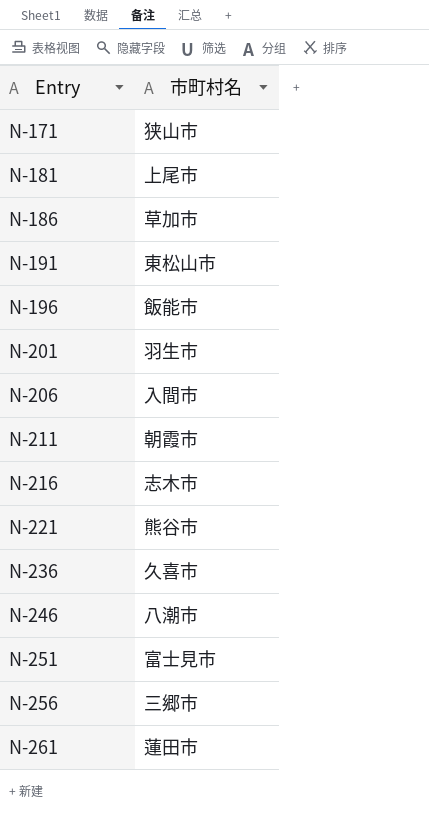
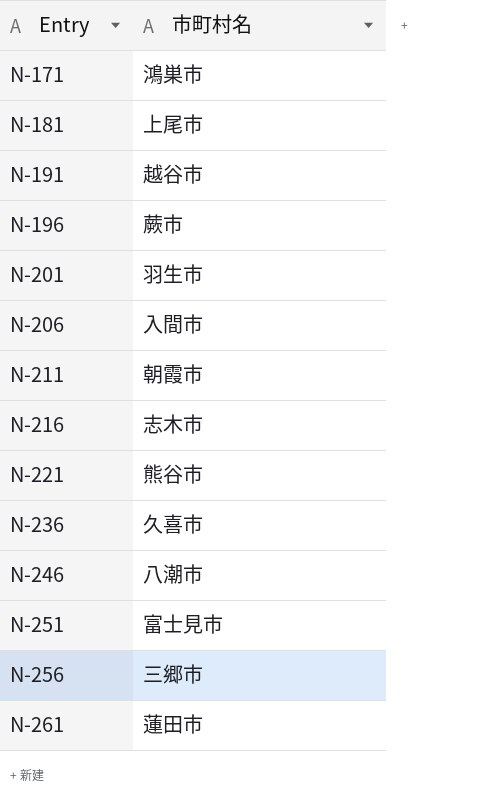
row N-186: 草加市 -> none
N-171 | 市町村名: 狭山市 -> 鴻巣市
N-191 | 市町村名: 東松山市 -> 越谷市
N-196 | 市町村名: 飯能市 -> 蕨市

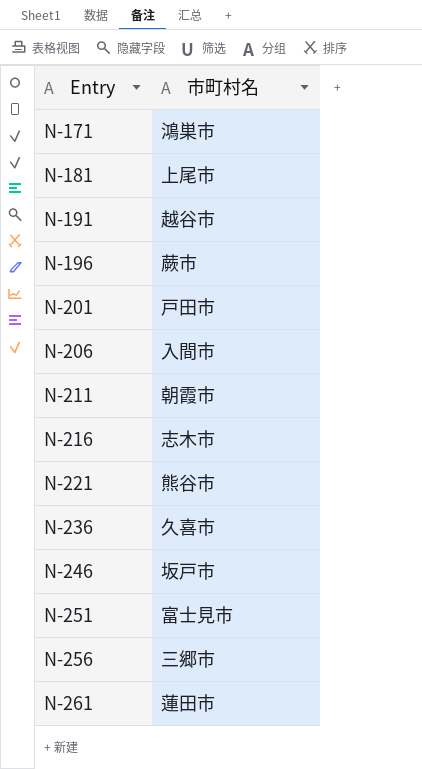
N-201 | 市町村名: 羽生市 -> 戸田市
N-246 | 市町村名: 八潮市 -> 坂戸市

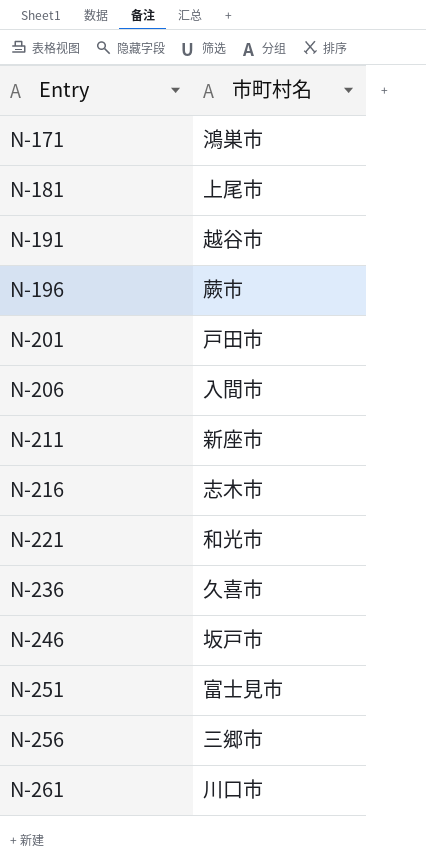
N-211 | 市町村名: 朝霞市 -> 新座市
N-221 | 市町村名: 熊谷市 -> 和光市
N-261 | 市町村名: 蓮田市 -> 川口市

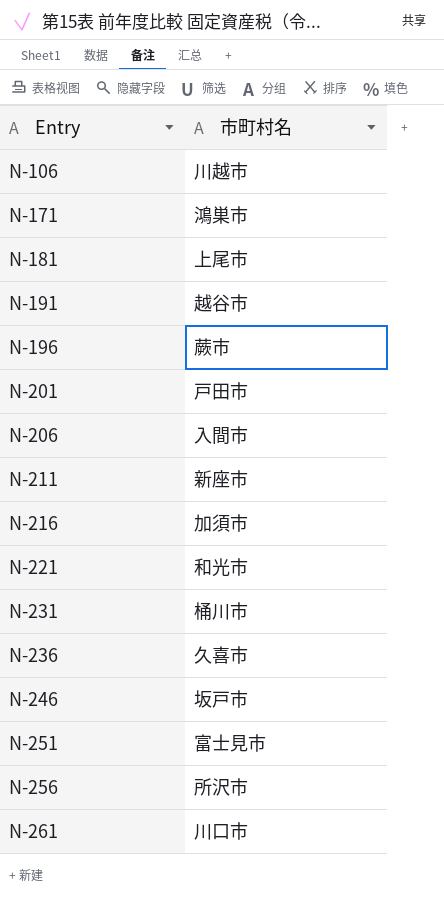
row N-106: none -> 川越市
N-216 | 市町村名: 志木市 -> 加須市
row N-231: none -> 桶川市
N-256 | 市町村名: 三郷市 -> 所沢市

